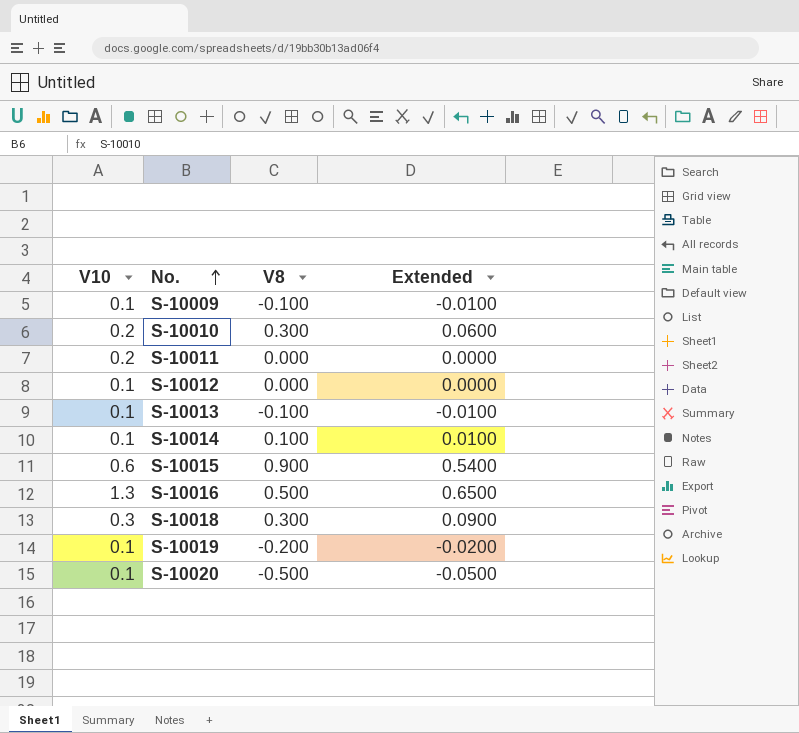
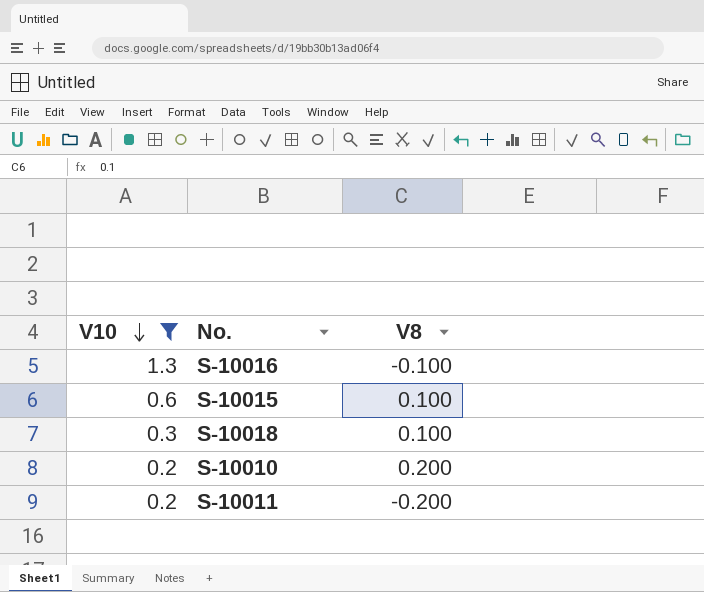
filter: none -> V10 != 0.1
row order: No. ascending -> V10 descending
column Extended | formula: [V10] * [V8] -> none
S-10016 | V8: 0.500 -> -0.100
S-10015 | V8: 0.900 -> 0.100
S-10018 | V8: 0.300 -> 0.100
S-10010 | V8: 0.300 -> 0.200
S-10011 | V8: 0.000 -> -0.200

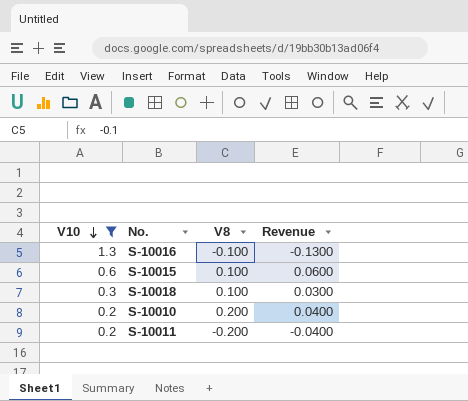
column Revenue | formula: none -> [V10] * [V8]

